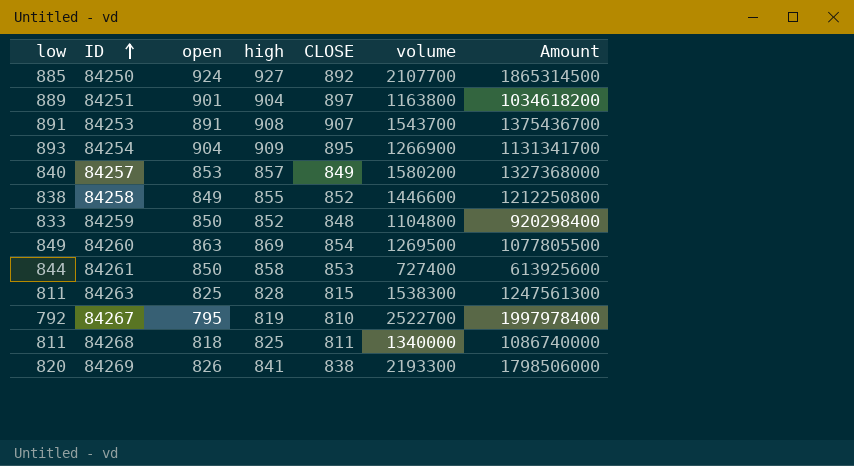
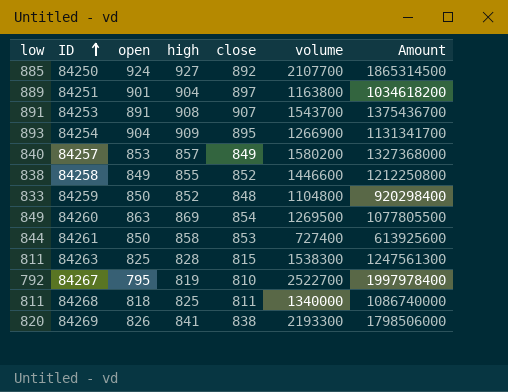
column name: CLOSE -> close

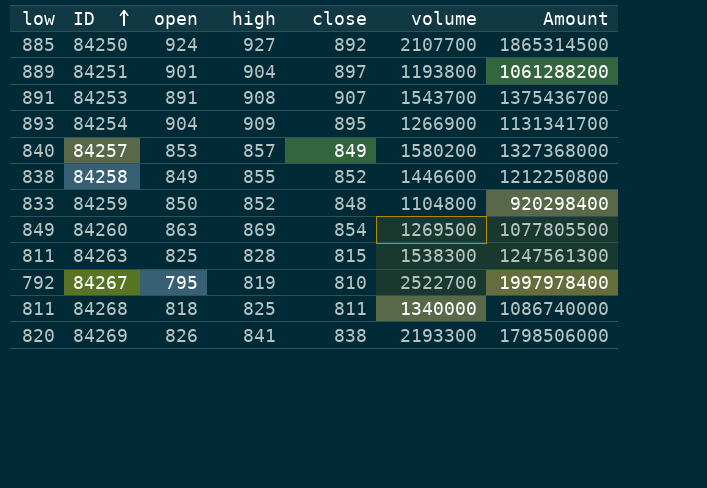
row 84261: 844 | 850 | 858 | 853 | 727400 | 613925600 -> none
84251 | volume: 1163800 -> 1193800
84251 | Amount: 1034618200 -> 1061288200

